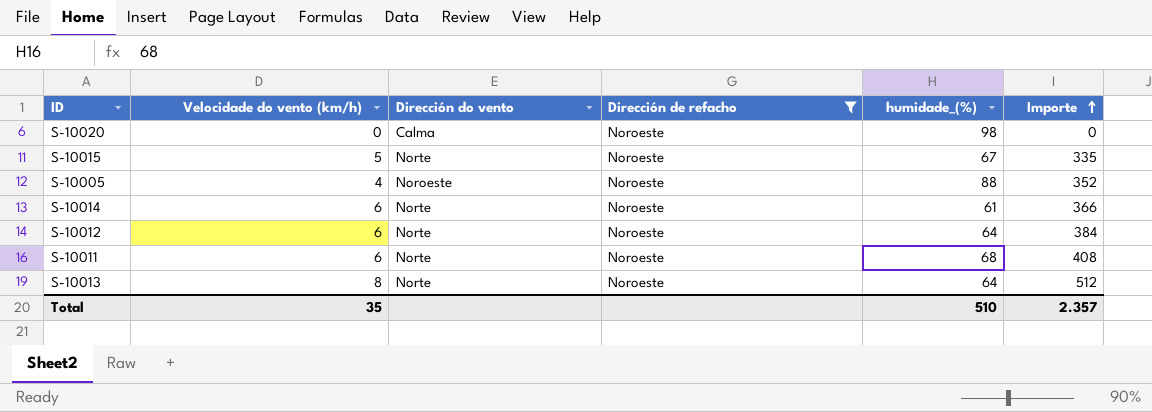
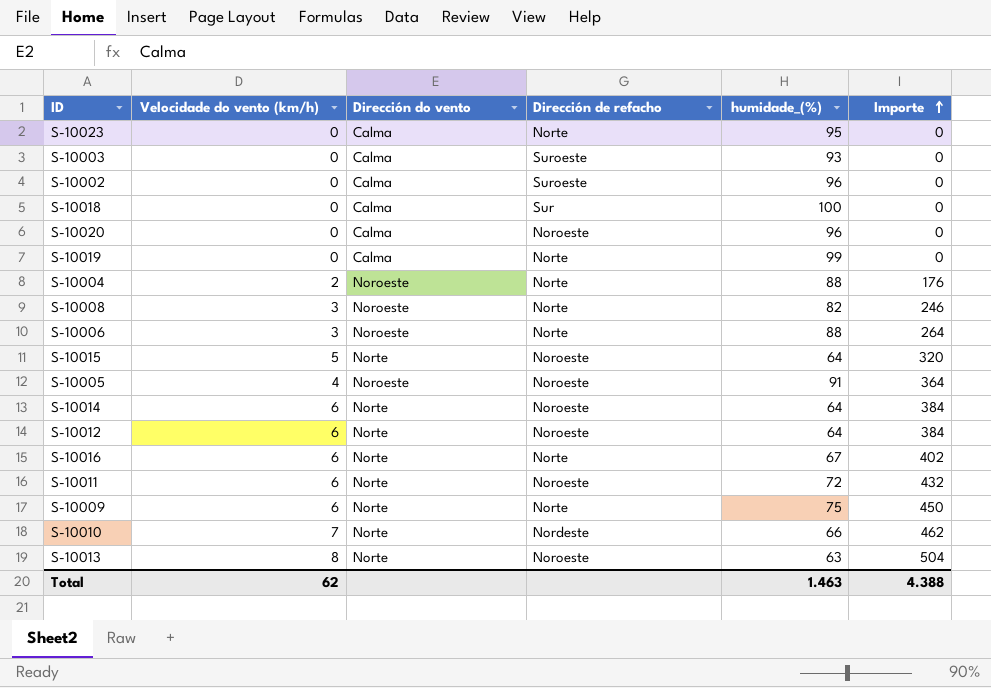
filter: Dirección de refacho = Noroeste -> none
S-10020 | humidade_(%): 98 -> 96
S-10015 | humidade_(%): 67 -> 64
S-10015 | Importe: 335 -> 320
S-10005 | humidade_(%): 88 -> 91
S-10005 | Importe: 352 -> 364
S-10014 | humidade_(%): 61 -> 64
S-10014 | Importe: 366 -> 384
S-10011 | humidade_(%): 68 -> 72
S-10011 | Importe: 408 -> 432
S-10013 | humidade_(%): 64 -> 63
S-10013 | Importe: 512 -> 504
Total | Velocidade do vento (km/h): 35 -> 62
Total | humidade_(%): 510 -> 1.463
Total | Importe: 2.357 -> 4.388

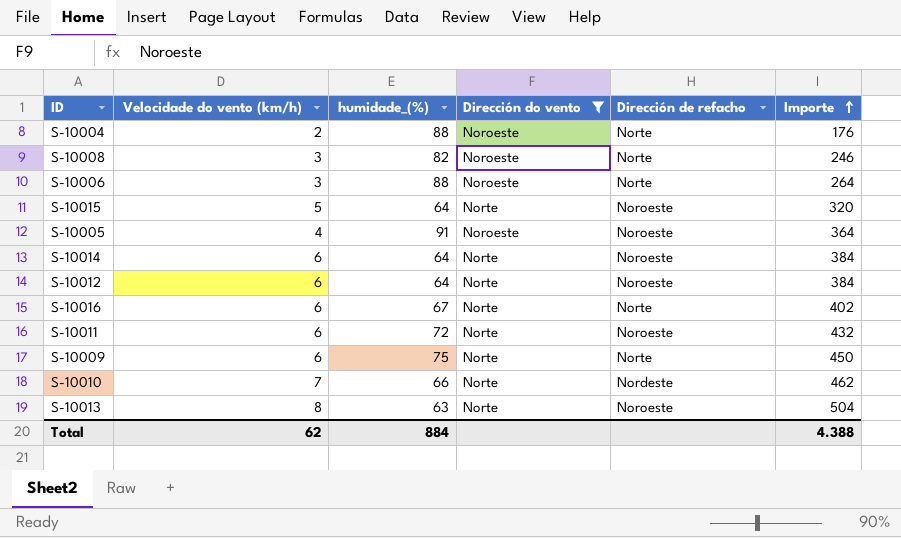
filter: none -> Dirección do vento != Calma
column humidade_(%) | position: 5 -> 3
Total | humidade_(%): 1.463 -> 884

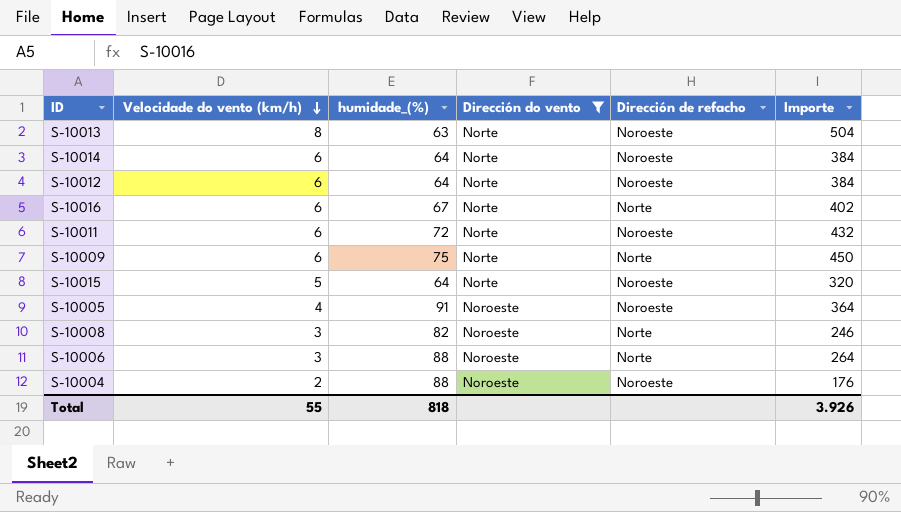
row order: Importe ascending -> Velocidade do vento (km/h) descending
row S-10010: 7 | 66 | Norte | Nordeste | 462 -> none
S-10004 | Dirección de refacho: Norte -> Noroeste
Total | Velocidade do vento (km/h): 62 -> 55
Total | humidade_(%): 884 -> 818
Total | Importe: 4.388 -> 3.926

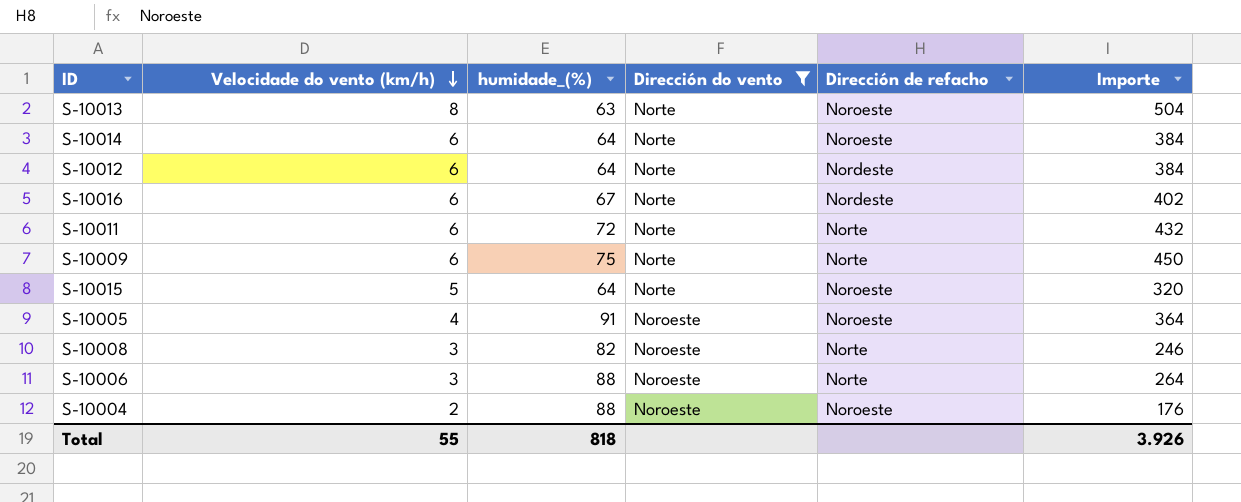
S-10012 | Dirección de refacho: Noroeste -> Nordeste
S-10016 | Dirección de refacho: Norte -> Nordeste
S-10011 | Dirección de refacho: Noroeste -> Norte

